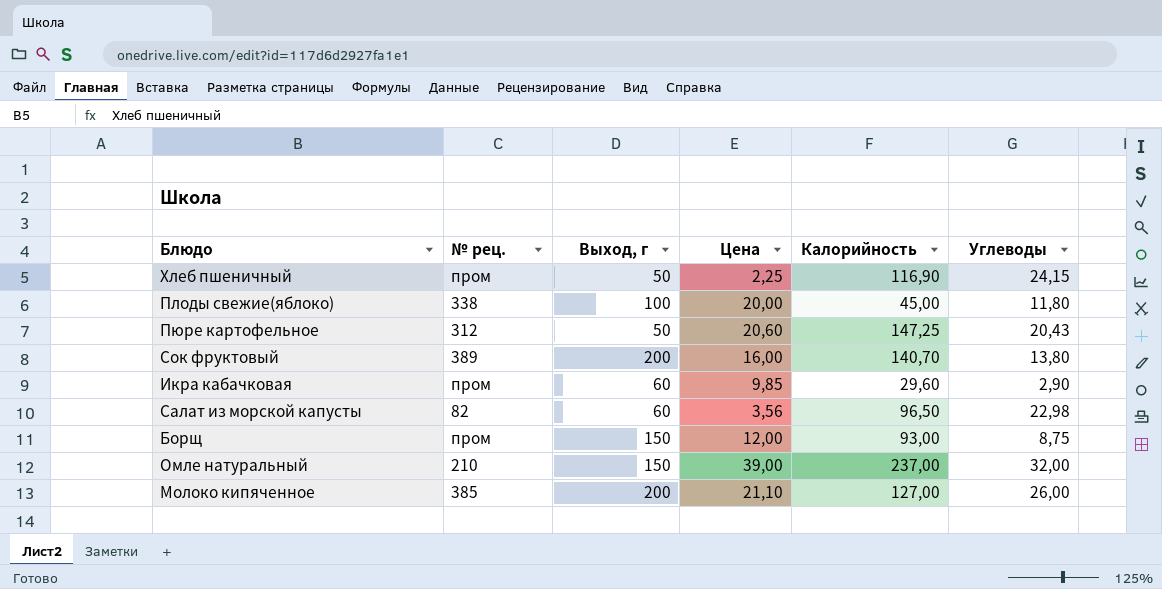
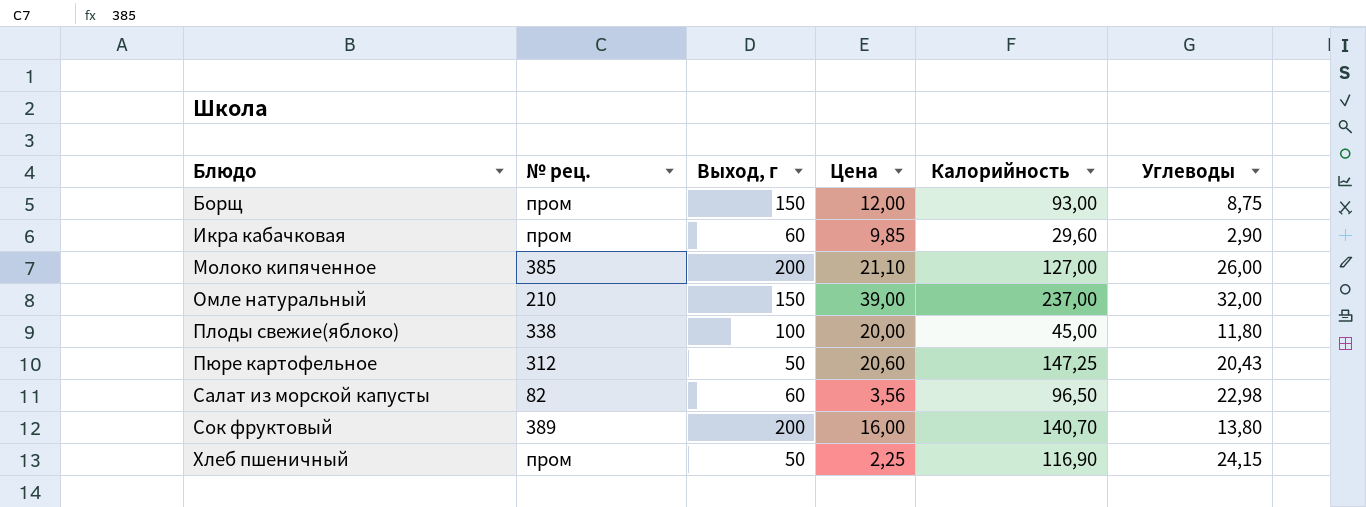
row order: none -> Блюдо ascending

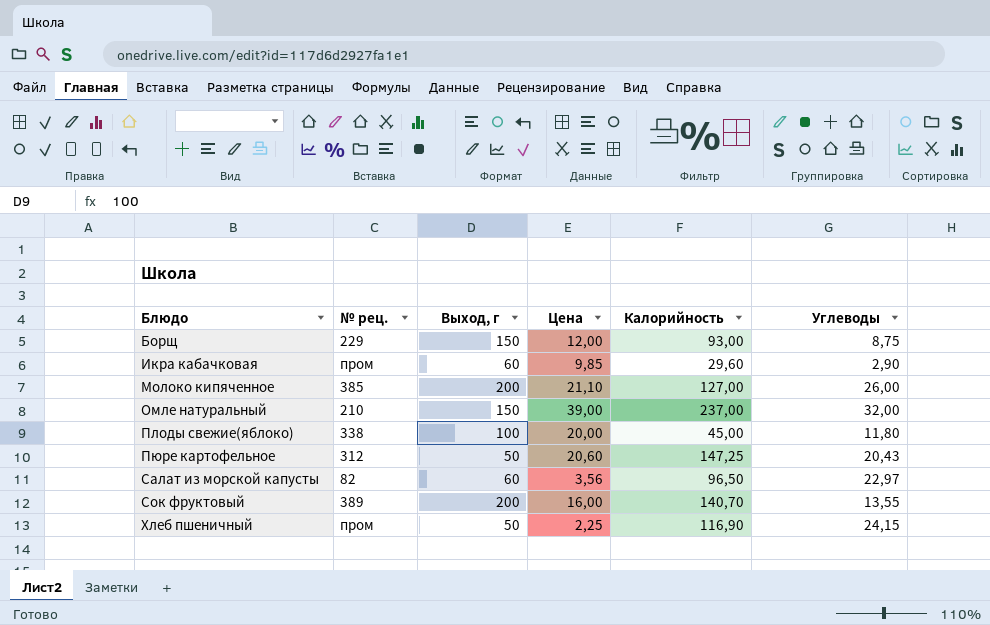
Борщ | № рец.: пром -> 229
Салат из морской капусты | Углеводы: 22,98 -> 22,97
Сок фруктовый | Углеводы: 13,80 -> 13,55

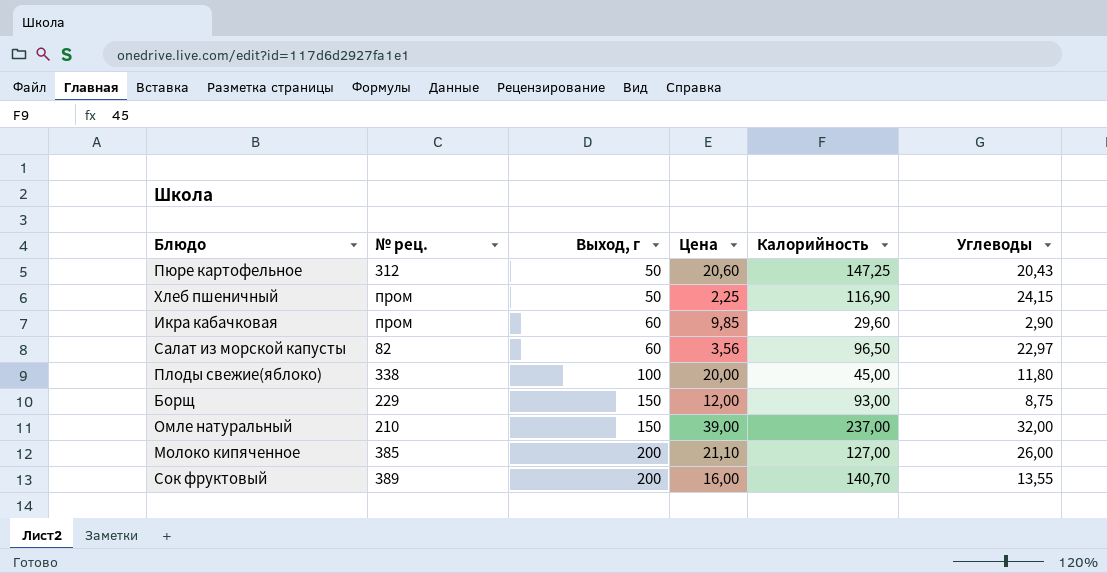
row order: Блюдо ascending -> Выход, г ascending

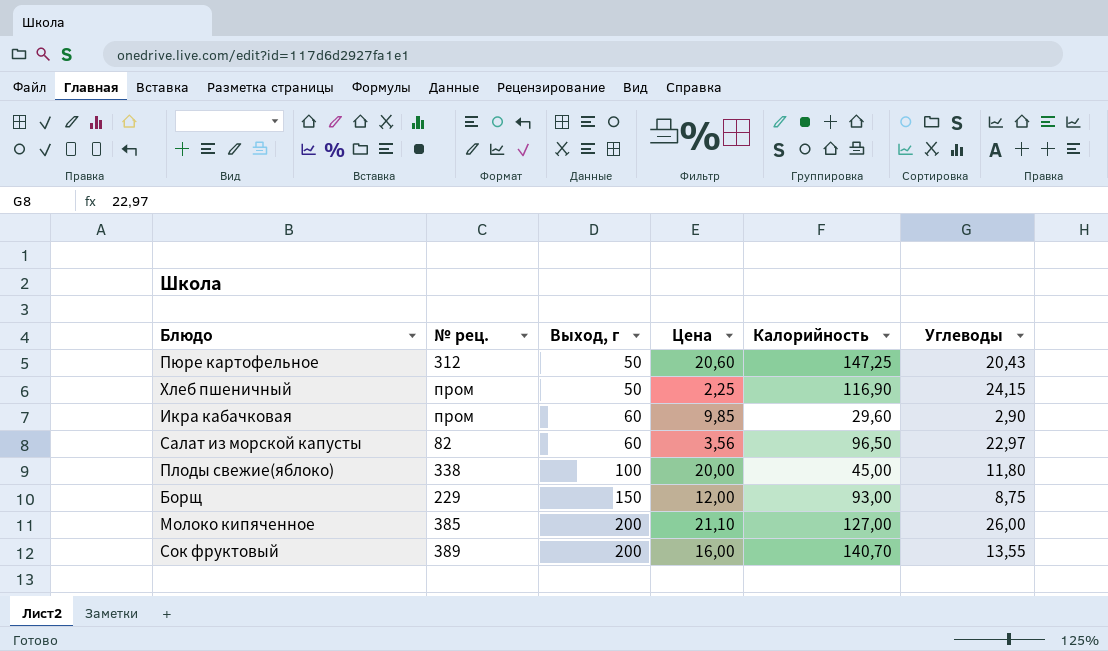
row Омле натуральный: 210 | 150 | 39,00 | 237,00 | 32,00 -> none

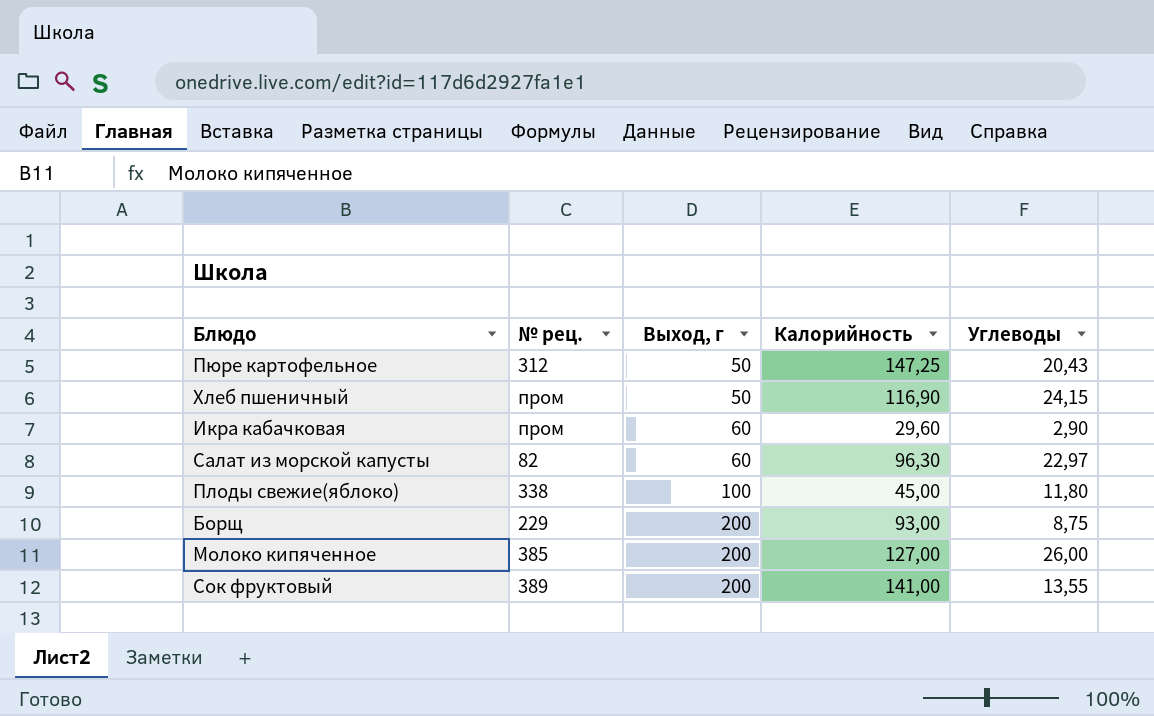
column Цена | position: 4 -> none
Салат из морской капусты | Калорийность: 96,50 -> 96,30
Борщ | Выход, г: 150 -> 200
Сок фруктовый | Калорийность: 140,70 -> 141,00

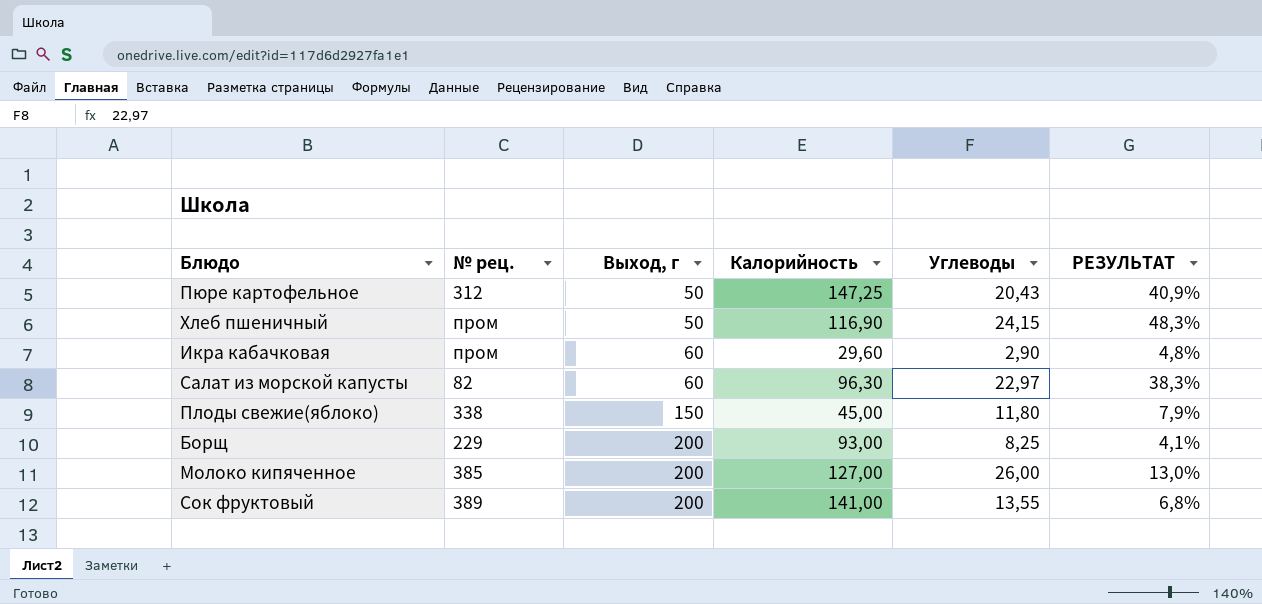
column РЕЗУЛЬТАТ | formula: none -> [Углеводы] / [Выход, г]
Плоды свежие(яблоко) | Выход, г: 100 -> 150
Борщ | Углеводы: 8,75 -> 8,25

